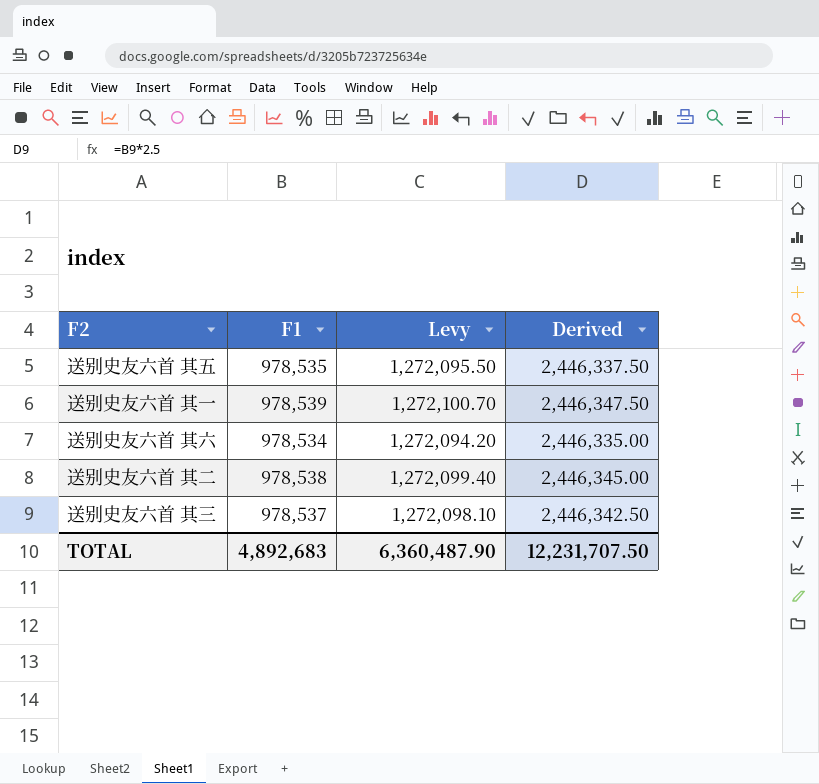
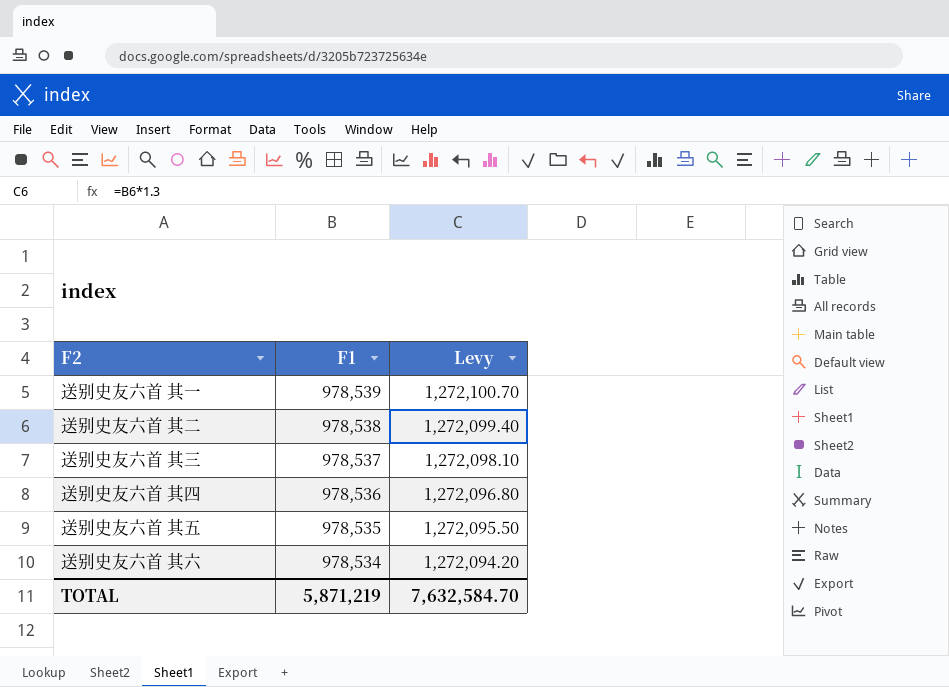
row order: none -> F1 descending
column Derived | formula: [F1] * 2.5 -> none
row 送别史友六首 其四: none -> 978,536 | 1,272,096.80
TOTAL | F1: 4,892,683 -> 5,871,219
TOTAL | Levy: 6,360,487.90 -> 7,632,584.70

